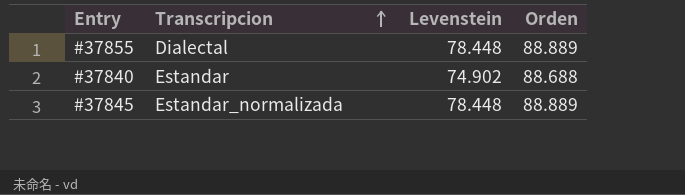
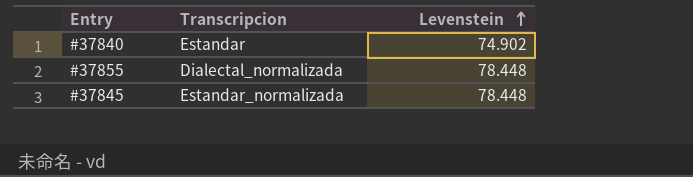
row order: Transcripcion ascending -> Levenstein ascending
column Orden | position: 4 -> none
#37855 | Transcripcion: Dialectal -> Dialectal_normalizada

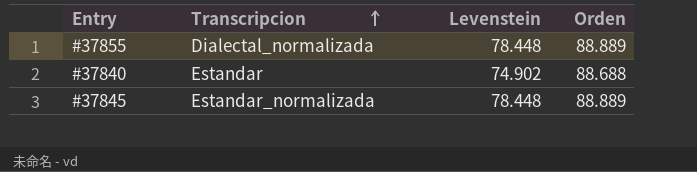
row order: Levenstein ascending -> Transcripcion ascending
column Orden | position: none -> 4

